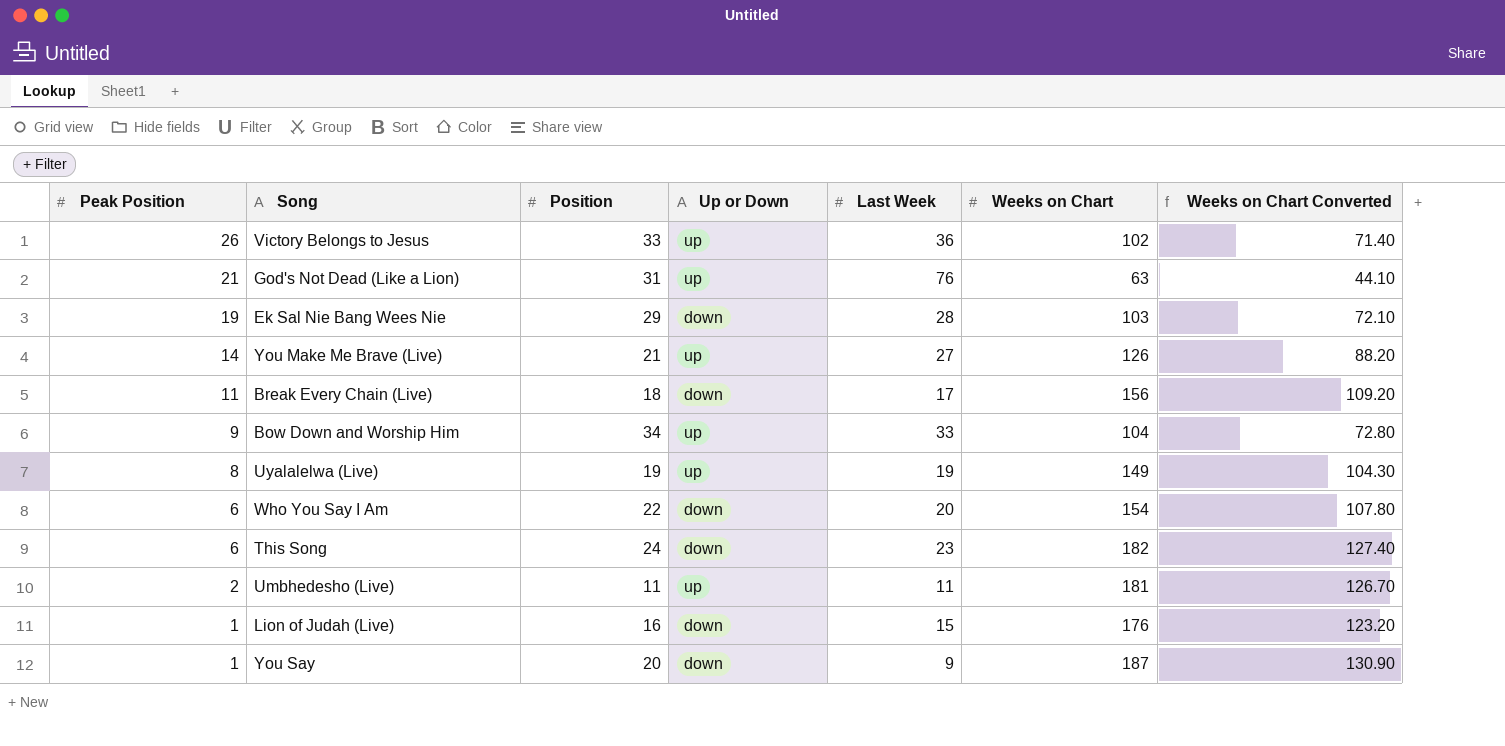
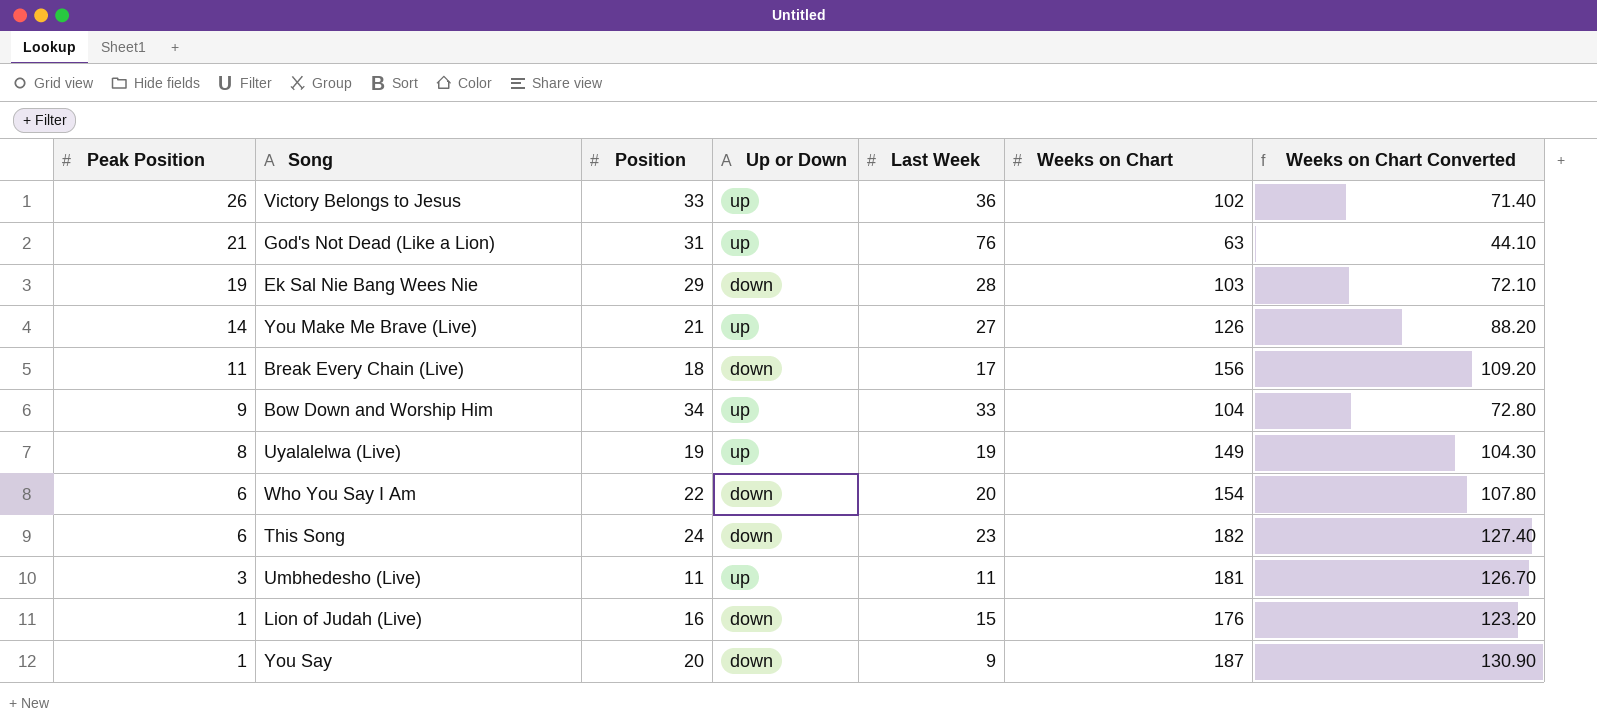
Umbhedesho (Live) | Peak Position: 2 -> 3

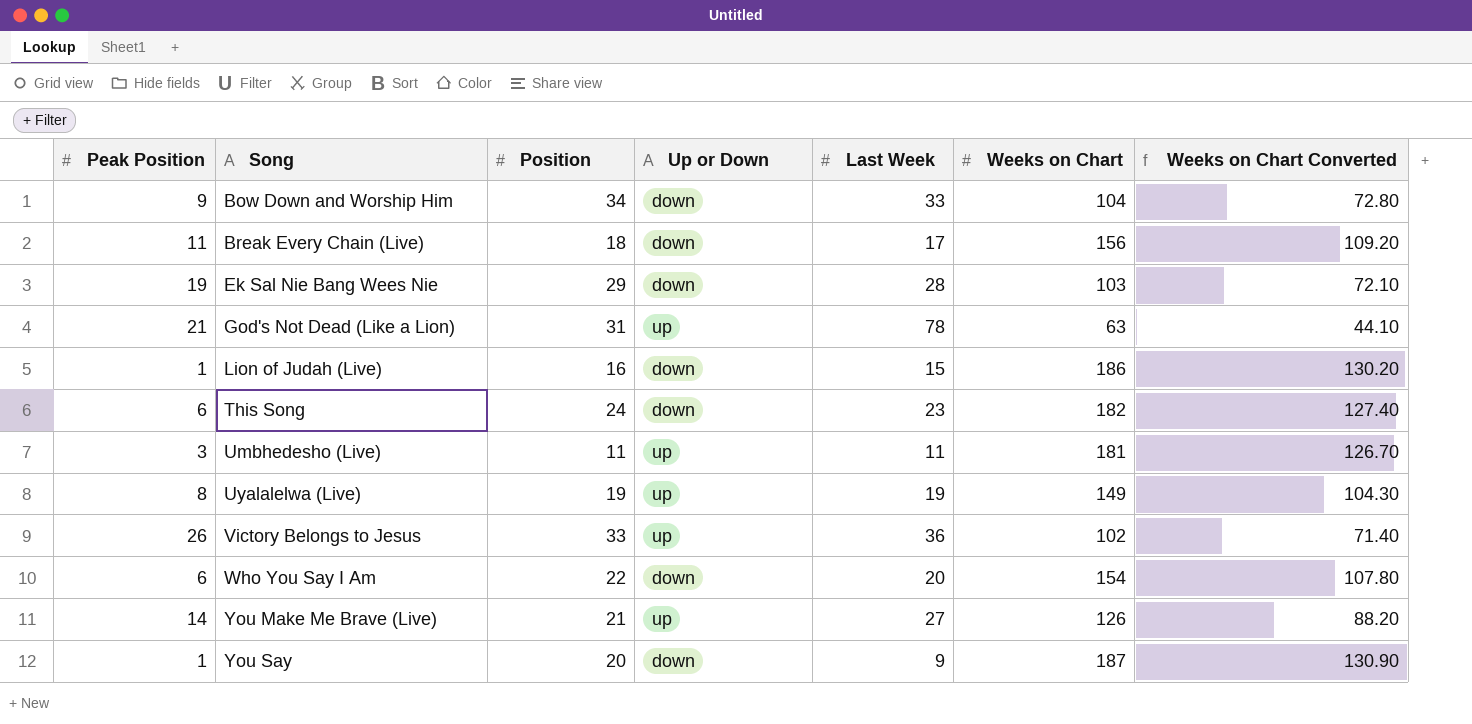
row order: Peak Position descending -> Song ascending
Bow Down and Worship Him | Up or Down: up -> down
God's Not Dead (Like a Lion) | Last Week: 76 -> 78
Lion of Judah (Live) | Weeks on Chart: 176 -> 186
Lion of Judah (Live) | Weeks on Chart Converted: 123.20 -> 130.20

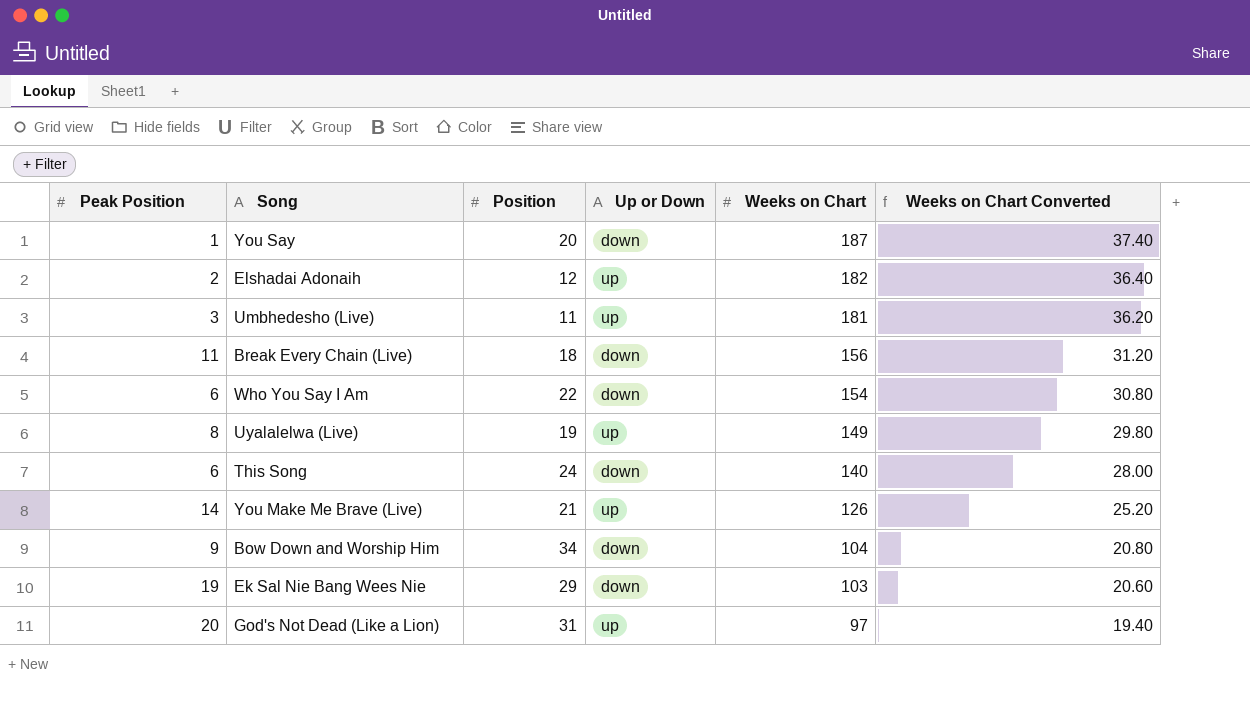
row order: Song ascending -> Weeks on Chart descending
column Last Week | position: 5 -> none
column Weeks on Chart Converted | formula: [Weeks on Chart] * 0.7 -> [Weeks on Chart] * 0.2
row Lion of Judah (Live): 1 | 16 | down | 15 | 186 | 130.20 -> none
row Victory Belongs to Jesus: 26 | 33 | up | 36 | 102 | 71.40 -> none
row Elshadai Adonaih: none -> 2 | 12 | up | 182 | 36.40
This Song | Weeks on Chart: 182 -> 140
God's Not Dead (Like a Lion) | Peak Position: 21 -> 20
God's Not Dead (Like a Lion) | Weeks on Chart: 63 -> 97

